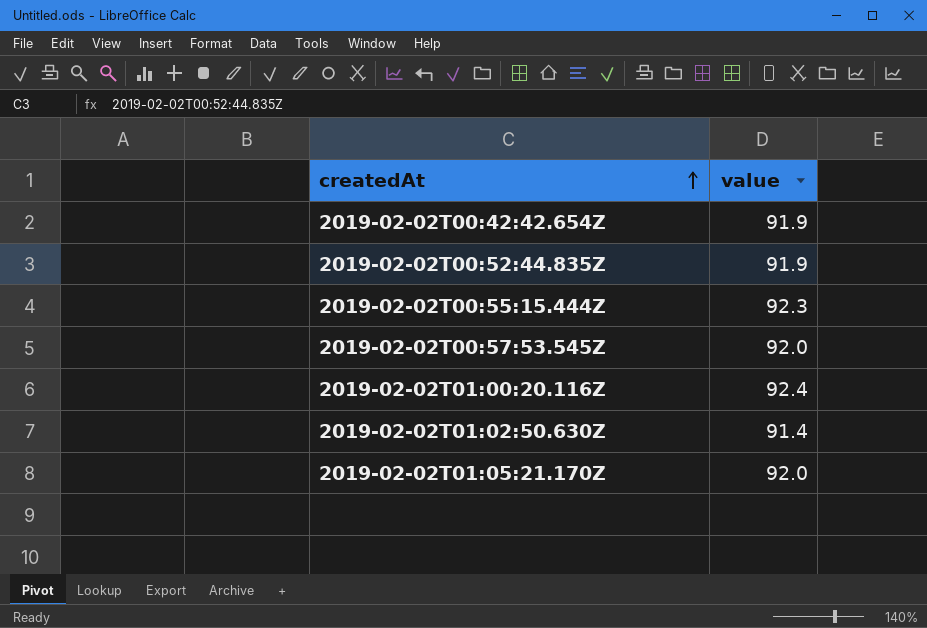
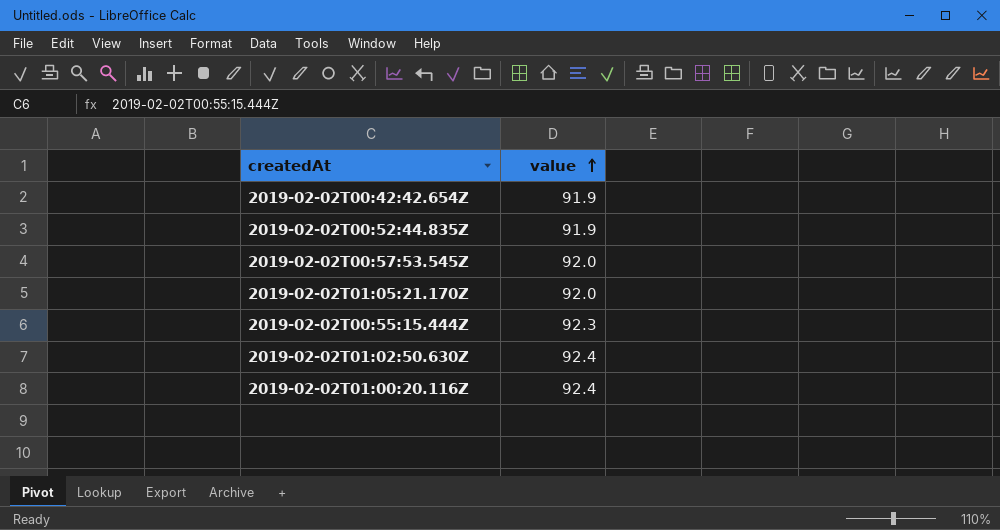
row order: createdAt ascending -> value ascending
2019-02-02T01:02:50.630Z | value: 91.4 -> 92.4

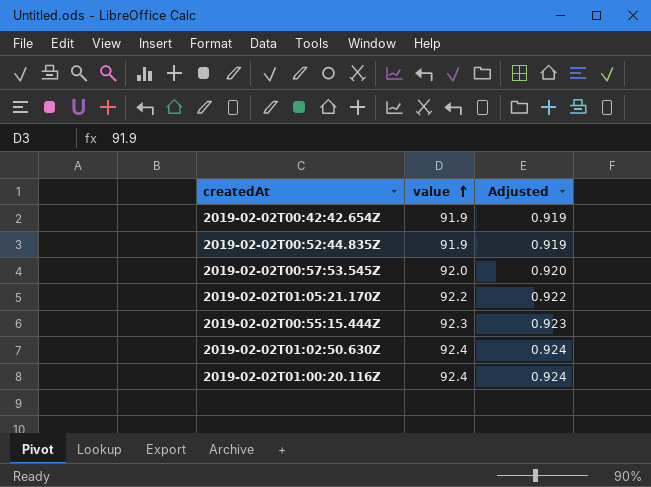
column Adjusted | formula: none -> [value] * 0.01
2019-02-02T01:05:21.170Z | value: 92.0 -> 92.2

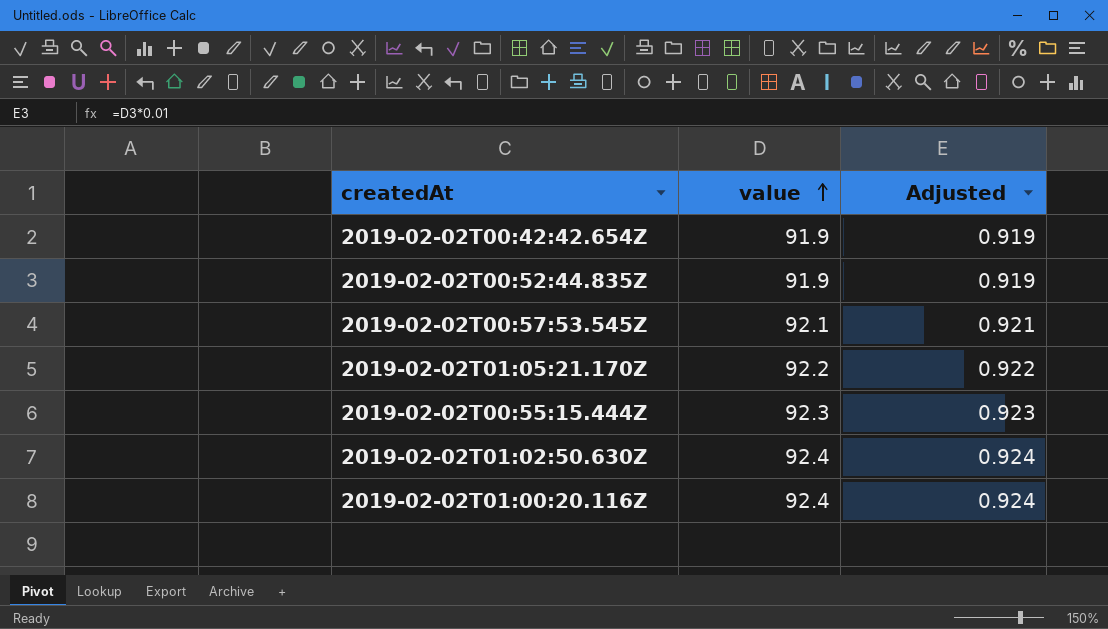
2019-02-02T00:57:53.545Z | value: 92.0 -> 92.1
2019-02-02T00:57:53.545Z | Adjusted: 0.920 -> 0.921

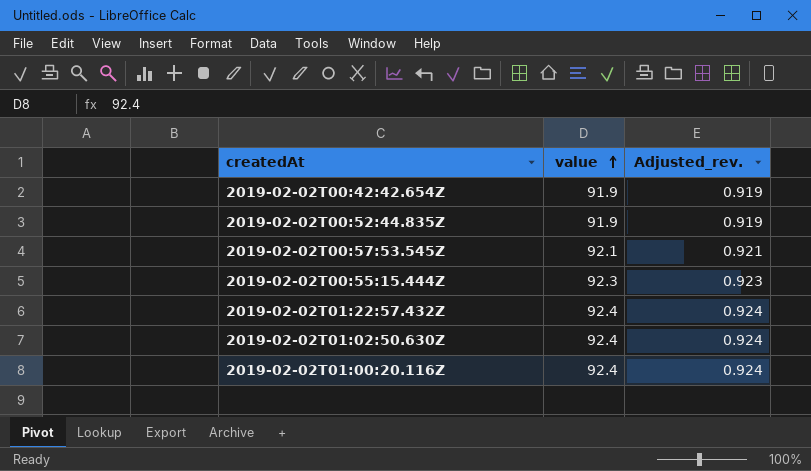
column name: Adjusted -> Adjusted_rev.
row 2019-02-02T01:05:21.170Z: 92.2 | 0.922 -> none
row 2019-02-02T01:22:57.432Z: none -> 92.4 | 0.924

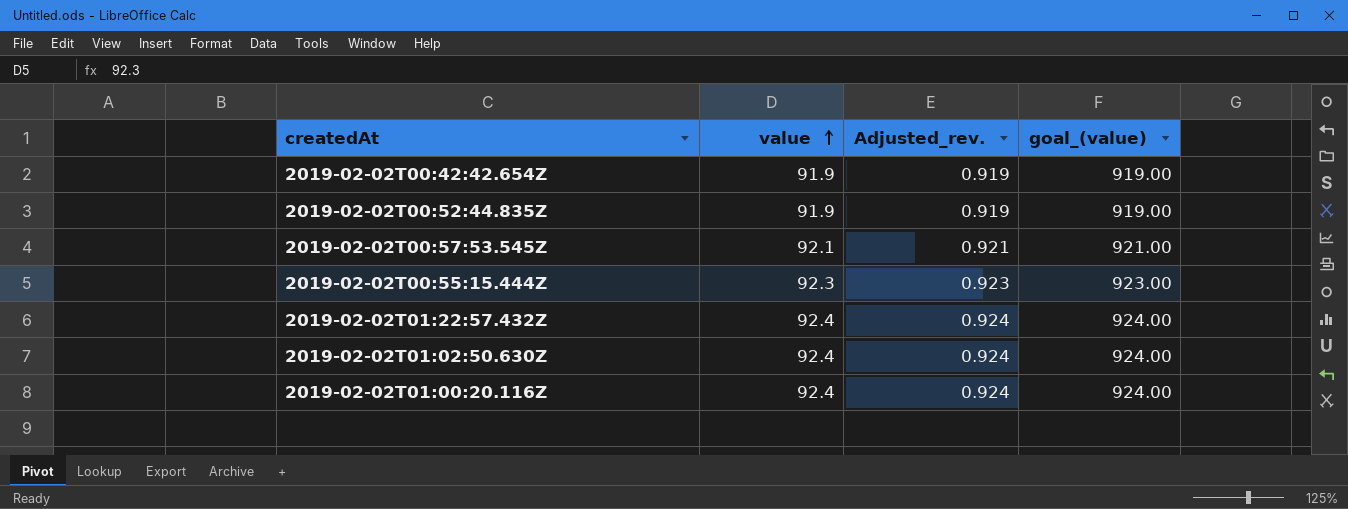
column goal_(value) | formula: none -> [value] * 10

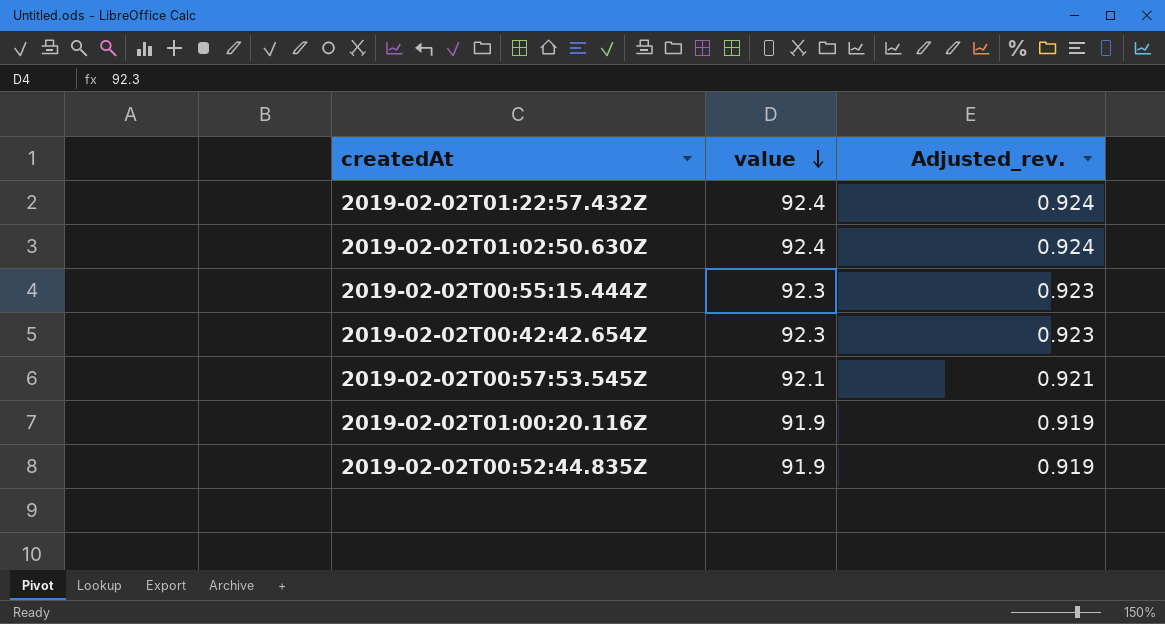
row order: value ascending -> value descending
column goal_(value) | formula: [value] * 10 -> none
2019-02-02T00:42:42.654Z | value: 91.9 -> 92.3
2019-02-02T00:42:42.654Z | Adjusted_rev.: 0.919 -> 0.923
2019-02-02T01:00:20.116Z | value: 92.4 -> 91.9
2019-02-02T01:00:20.116Z | Adjusted_rev.: 0.924 -> 0.919

